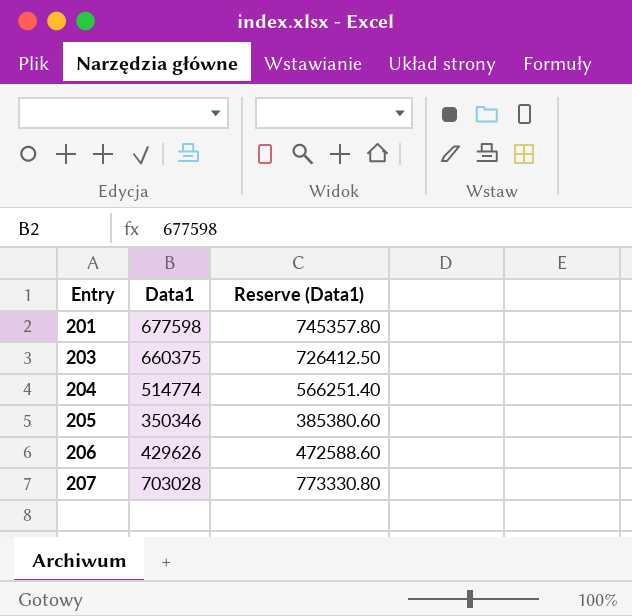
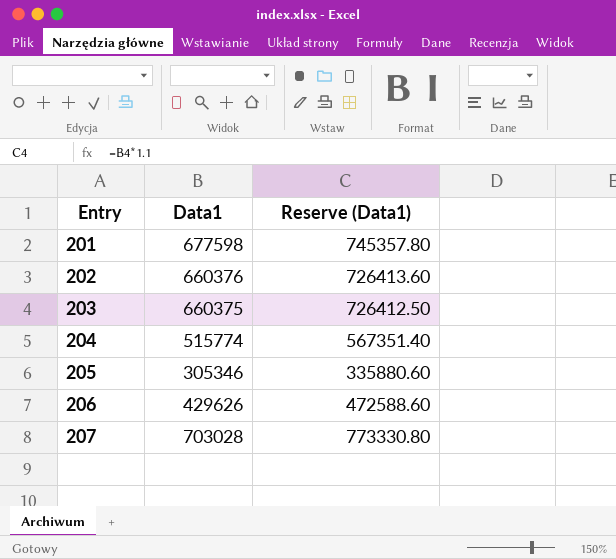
row 202: none -> 660376 | 726413.60
204 | Data1: 514774 -> 515774
204 | Reserve (Data1): 566251.40 -> 567351.40
205 | Data1: 350346 -> 305346
205 | Reserve (Data1): 385380.60 -> 335880.60

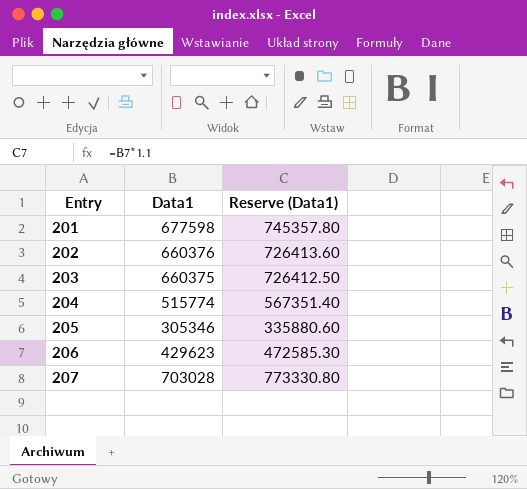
206 | Data1: 429626 -> 429623
206 | Reserve (Data1): 472588.60 -> 472585.30

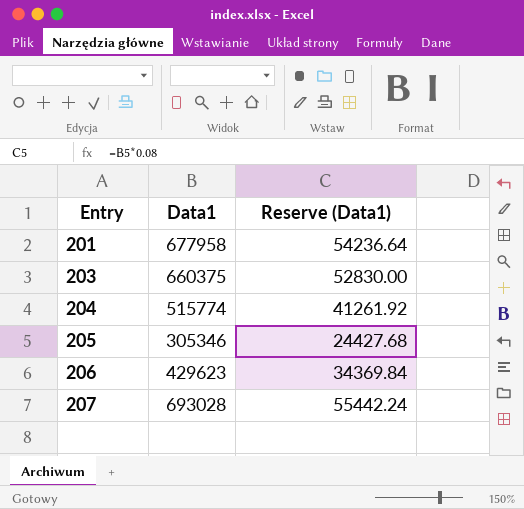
column Reserve (Data1) | formula: [Data1] * 1.1 -> [Data1] * 0.08
row 202: 660376 | 726413.60 -> none
201 | Data1: 677598 -> 677958
207 | Data1: 703028 -> 693028

